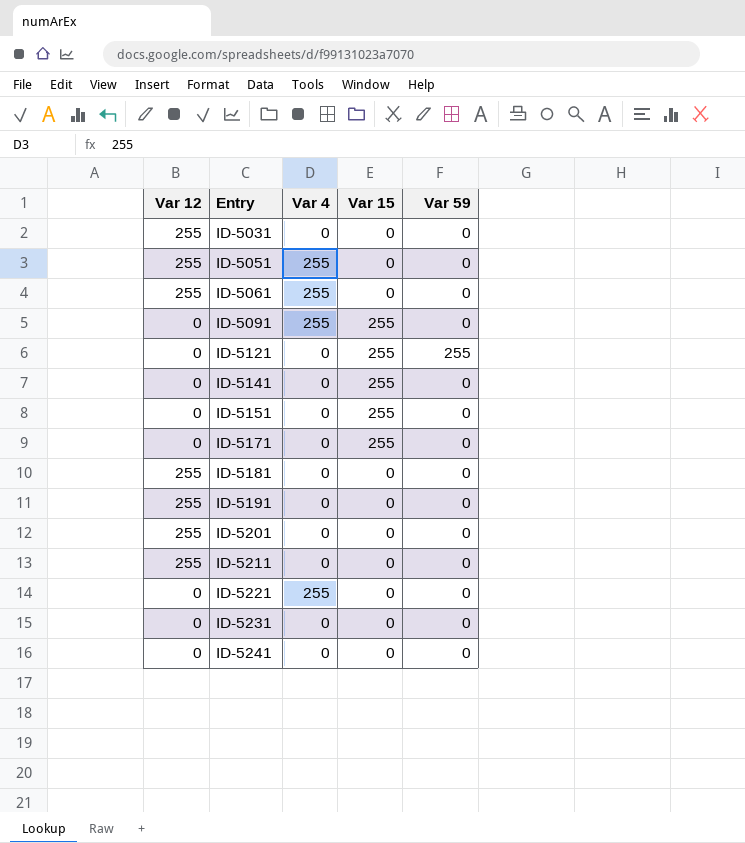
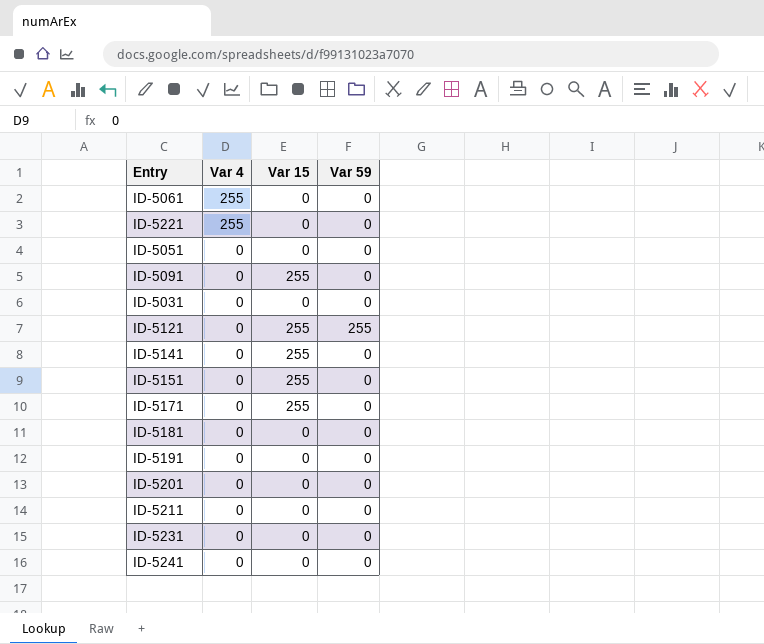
row order: Entry ascending -> Var 4 descending
column Var 12 | position: 1 -> none
ID-5051 | Var 4: 255 -> 0
ID-5091 | Var 4: 255 -> 0

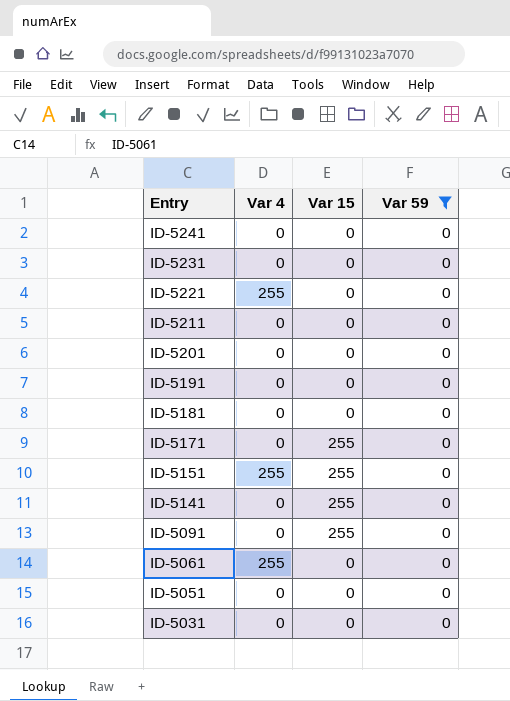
filter: none -> Var 59 = 0
row order: Var 4 descending -> Entry descending
ID-5151 | Var 4: 0 -> 255

